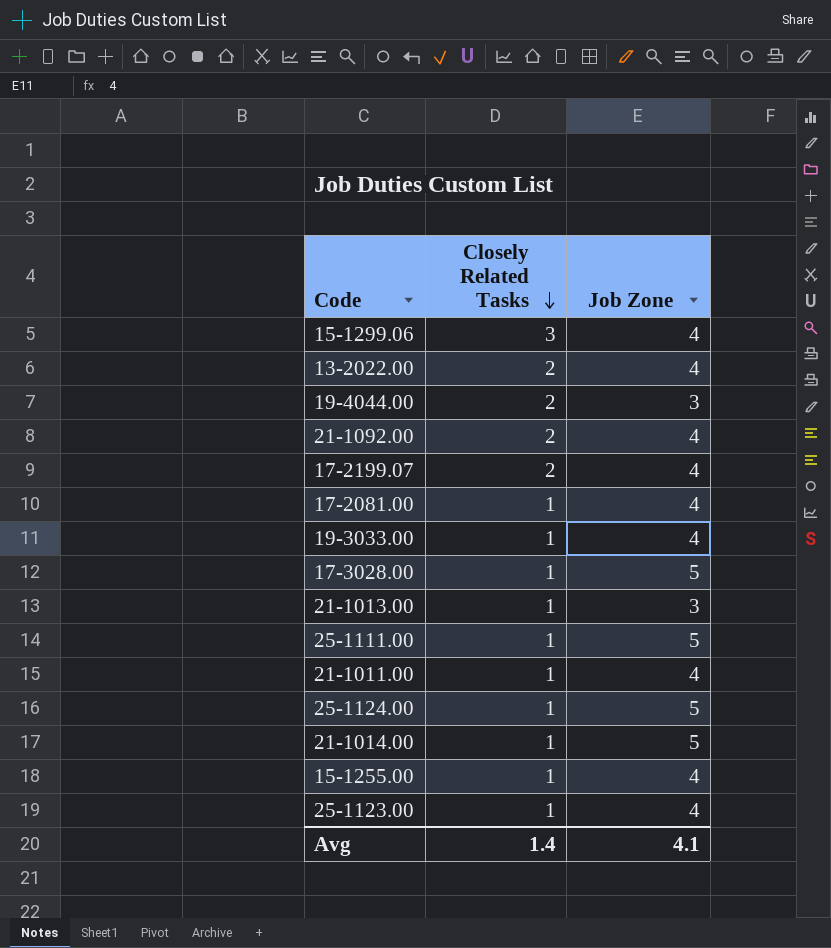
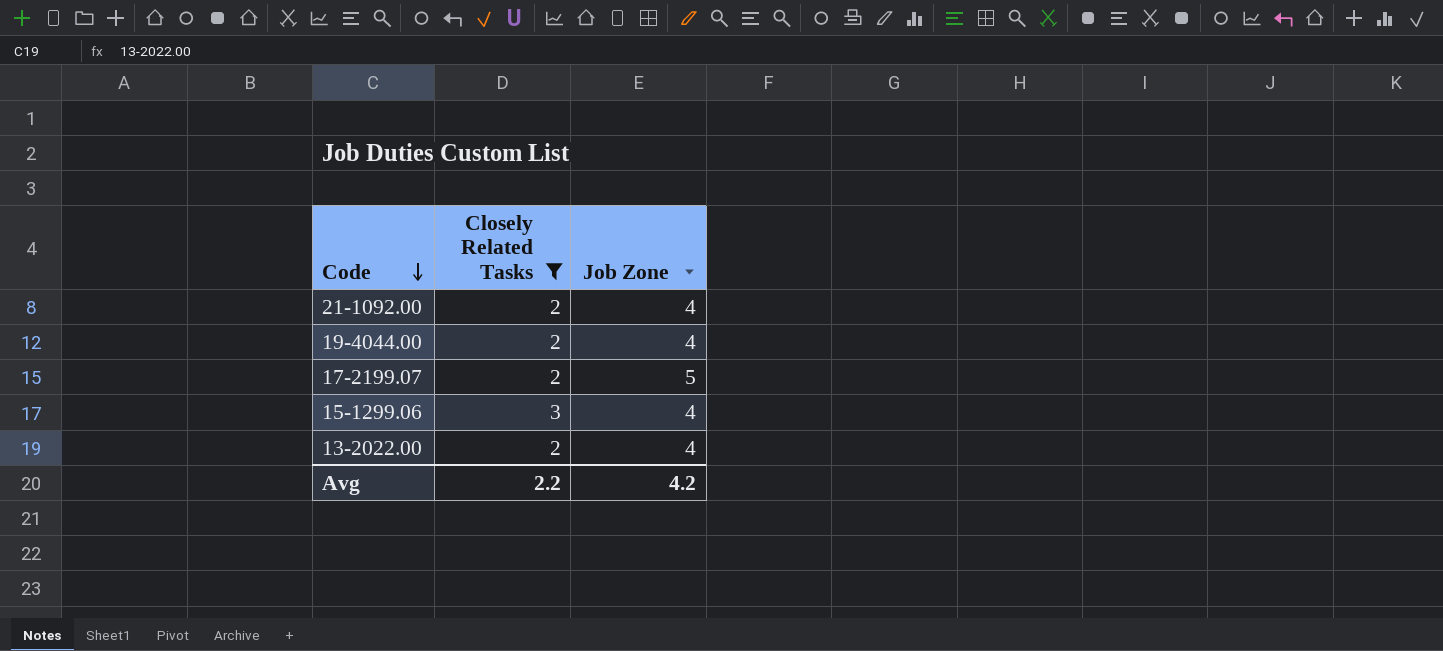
filter: none -> Closely Related Tasks != 1
row order: Closely Related Tasks descending -> Code descending
19-4044.00 | Job Zone: 3 -> 4
17-2199.07 | Job Zone: 4 -> 5
Avg | Closely Related Tasks: 1.4 -> 2.2
Avg | Job Zone: 4.1 -> 4.2

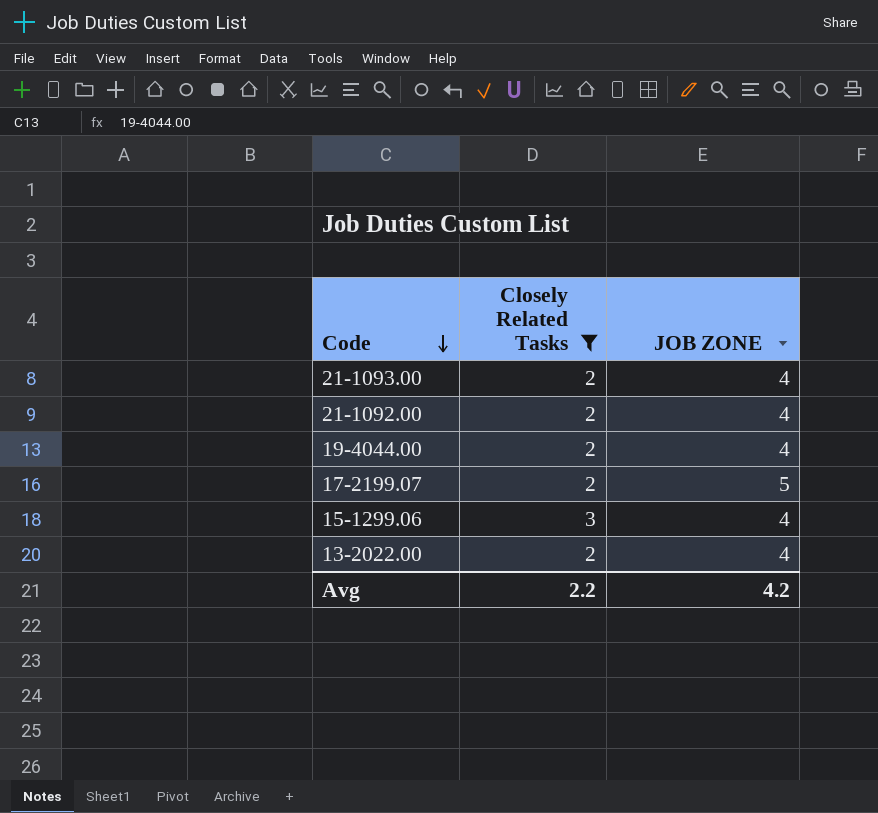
column name: Job Zone -> JOB ZONE
row 21-1093.00: none -> 2 | 4

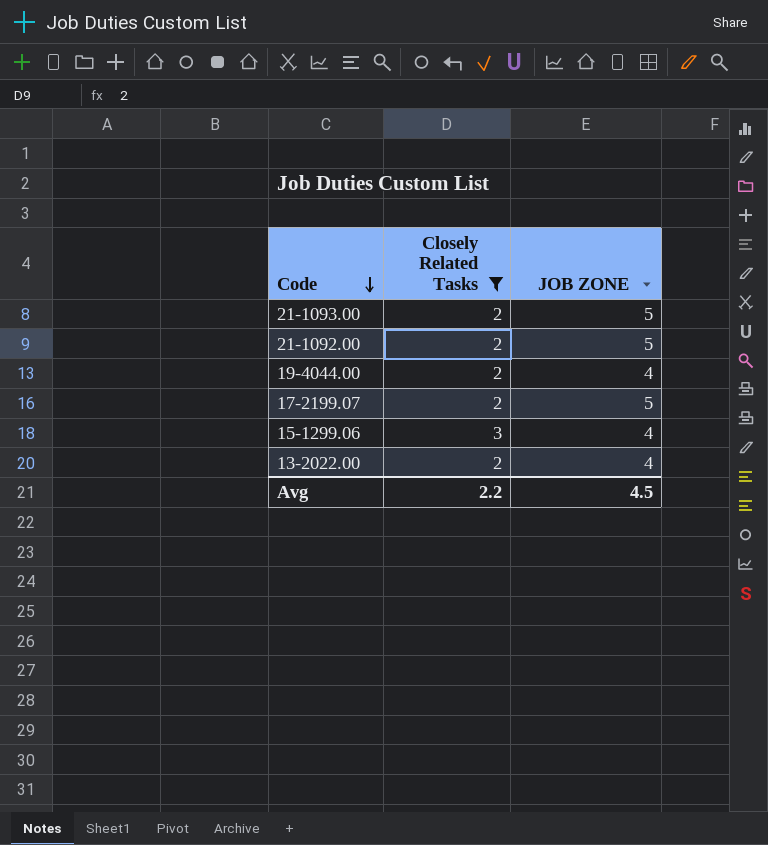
21-1093.00 | JOB ZONE: 4 -> 5
21-1092.00 | JOB ZONE: 4 -> 5
Avg | JOB ZONE: 4.2 -> 4.5

